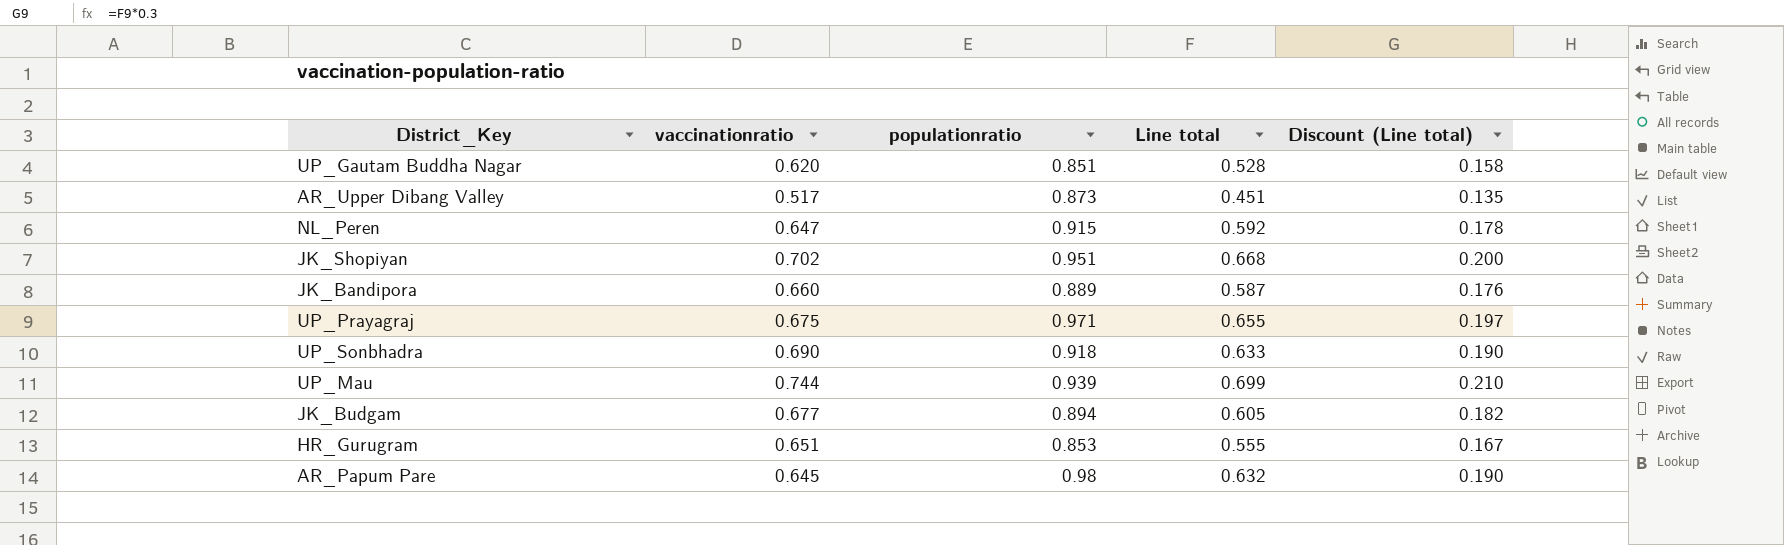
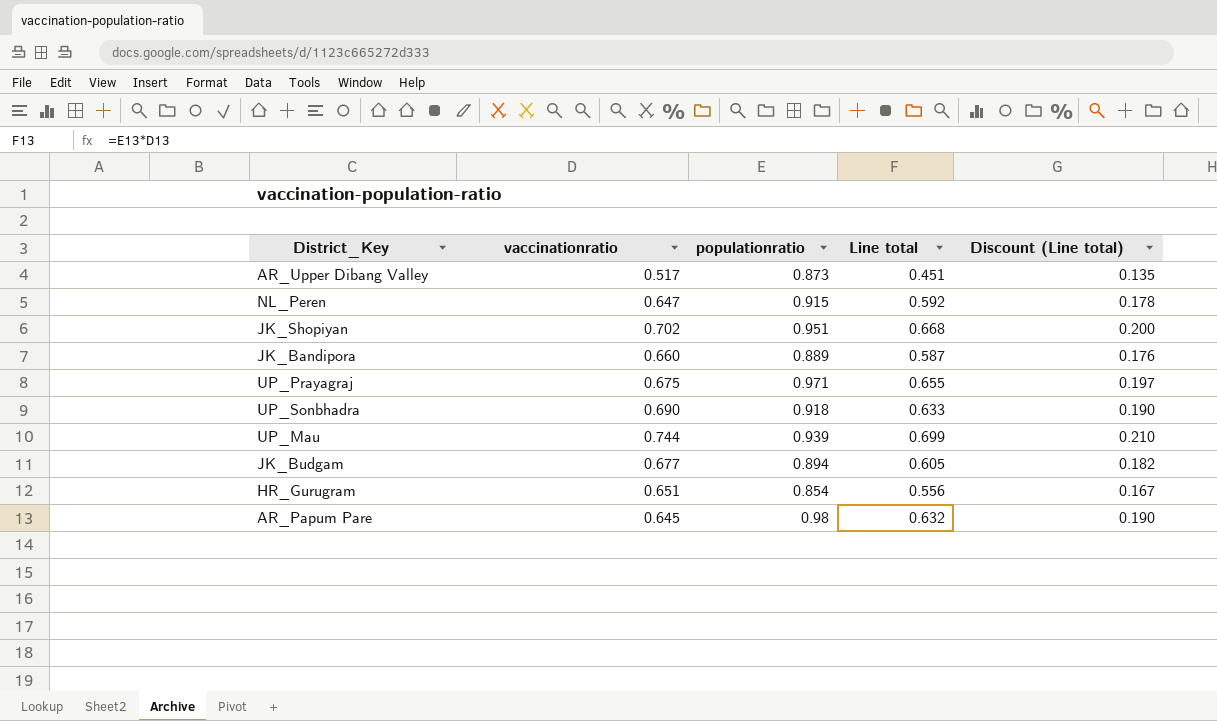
row UP_Gautam Buddha Nagar: 0.620 | 0.851 | 0.528 | 0.158 -> none
HR_Gurugram | populationratio: 0.853 -> 0.854
HR_Gurugram | Line total: 0.555 -> 0.556

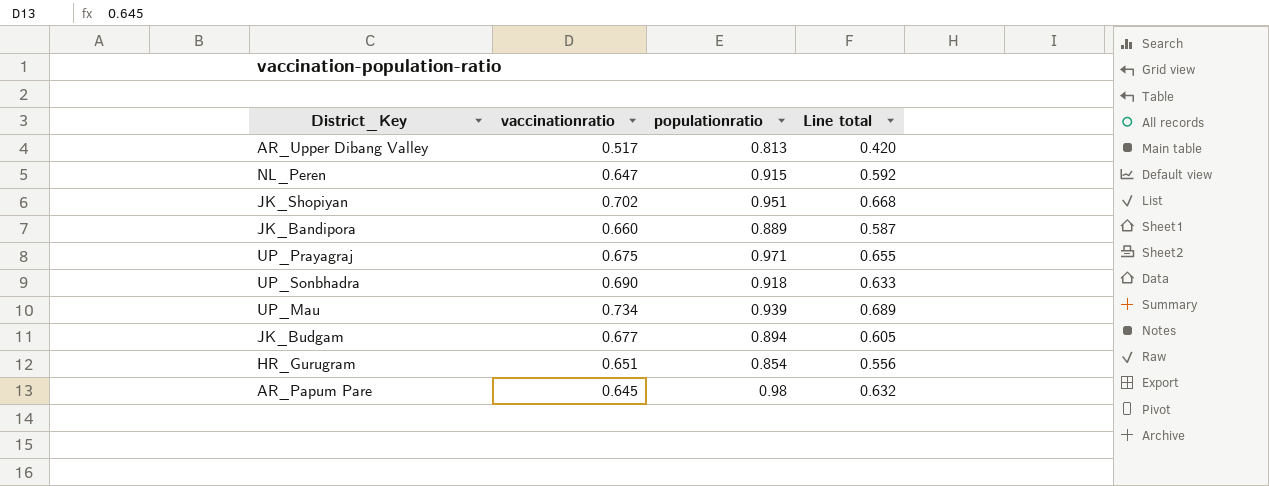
column Discount (Line total) | formula: [Line total] * 0.3 -> none
AR_Upper Dibang Valley | populationratio: 0.873 -> 0.813
AR_Upper Dibang Valley | Line total: 0.451 -> 0.420
UP_Mau | vaccinationratio: 0.744 -> 0.734
UP_Mau | Line total: 0.699 -> 0.689

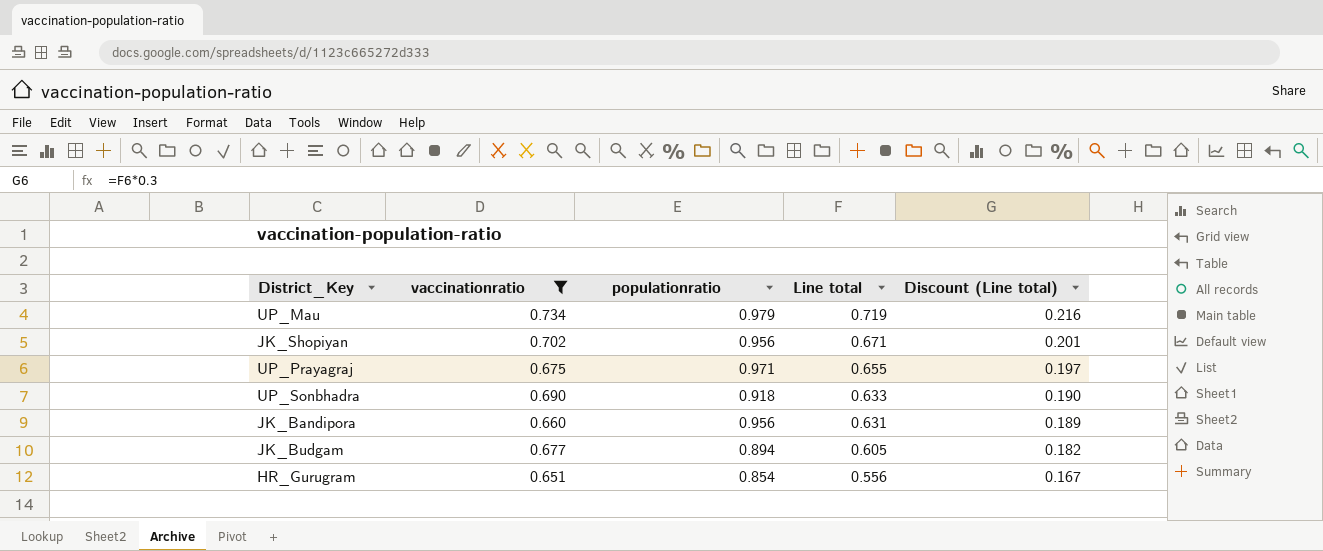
filter: none -> vaccinationratio >= 0.651
row order: none -> Line total descending
column Discount (Line total) | formula: none -> [Line total] * 0.3
UP_Mau | populationratio: 0.939 -> 0.979
UP_Mau | Line total: 0.689 -> 0.719
JK_Shopiyan | populationratio: 0.951 -> 0.956
JK_Shopiyan | Line total: 0.668 -> 0.671
JK_Bandipora | populationratio: 0.889 -> 0.956
JK_Bandipora | Line total: 0.587 -> 0.631

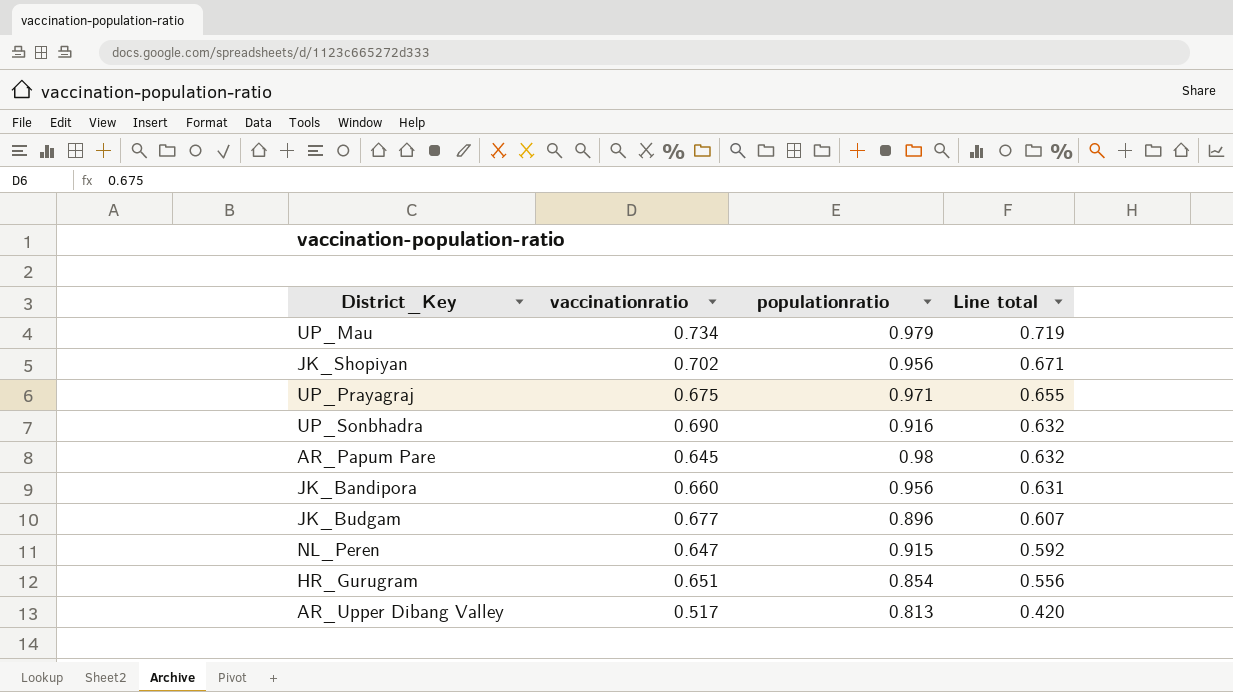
filter: vaccinationratio >= 0.651 -> none
column Discount (Line total) | formula: [Line total] * 0.3 -> none
UP_Sonbhadra | populationratio: 0.918 -> 0.916
UP_Sonbhadra | Line total: 0.633 -> 0.632
JK_Budgam | populationratio: 0.894 -> 0.896
JK_Budgam | Line total: 0.605 -> 0.607

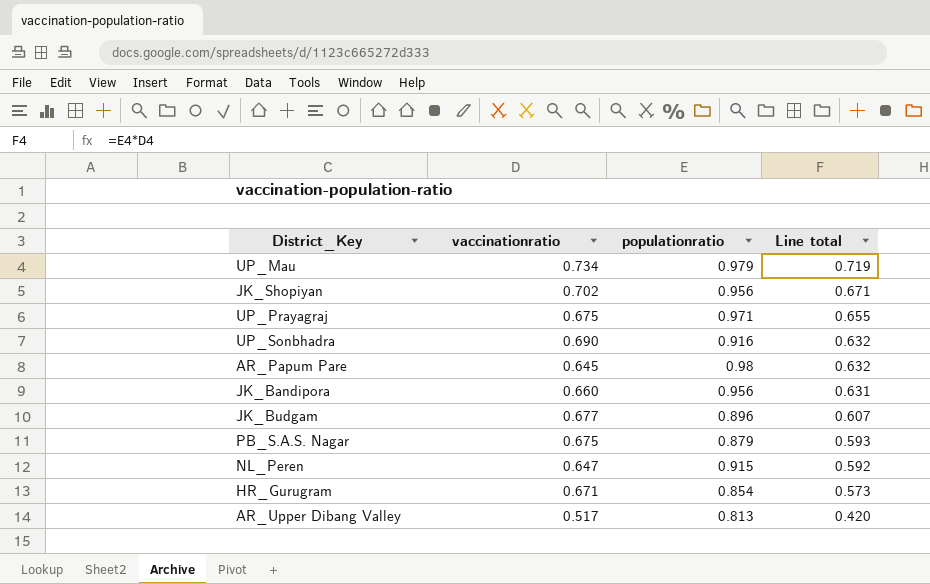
row PB_S.A.S. Nagar: none -> 0.675 | 0.879 | 0.593
HR_Gurugram | vaccinationratio: 0.651 -> 0.671
HR_Gurugram | Line total: 0.556 -> 0.573

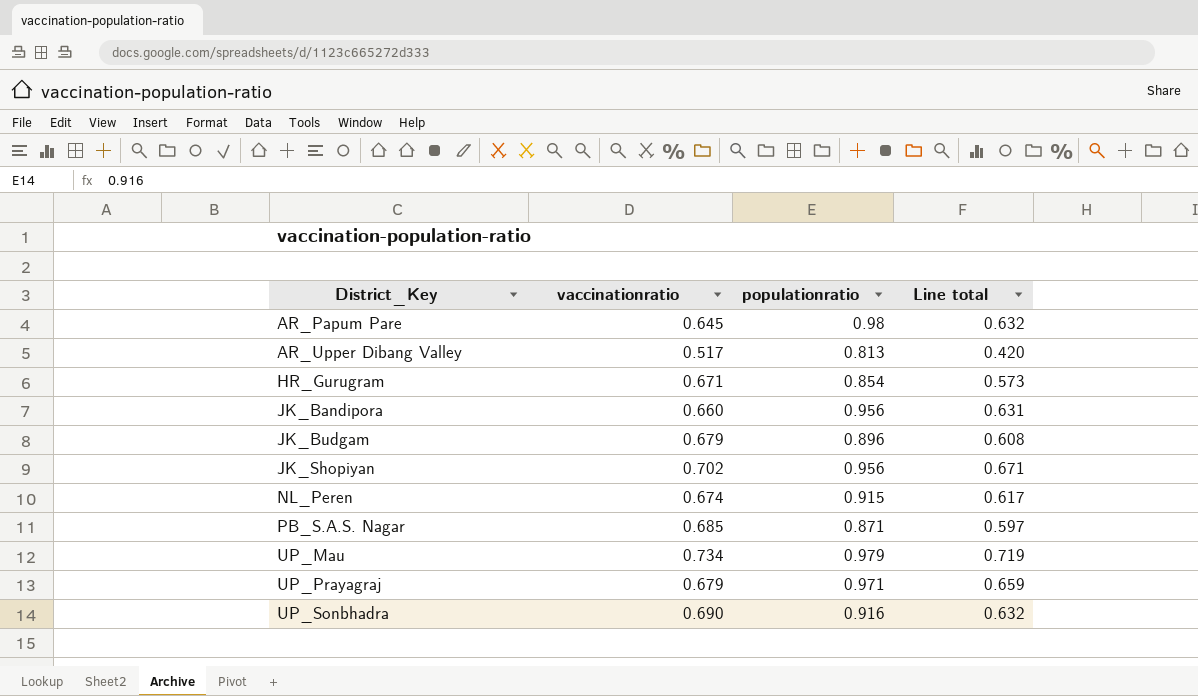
row order: Line total descending -> District_Key ascending
JK_Budgam | vaccinationratio: 0.677 -> 0.679
JK_Budgam | Line total: 0.607 -> 0.608
NL_Peren | vaccinationratio: 0.647 -> 0.674
NL_Peren | Line total: 0.592 -> 0.617
PB_S.A.S. Nagar | vaccinationratio: 0.675 -> 0.685
PB_S.A.S. Nagar | populationratio: 0.879 -> 0.871
PB_S.A.S. Nagar | Line total: 0.593 -> 0.597
UP_Prayagraj | vaccinationratio: 0.675 -> 0.679
UP_Prayagraj | Line total: 0.655 -> 0.659

